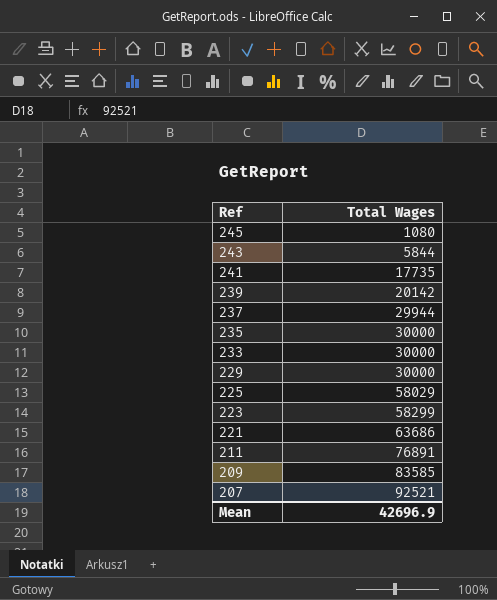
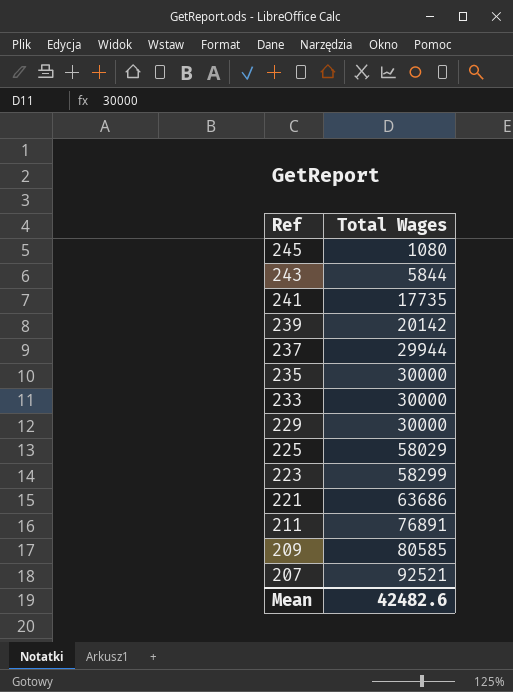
209 | Total Wages: 83585 -> 80585
Mean | Total Wages: 42696.9 -> 42482.6

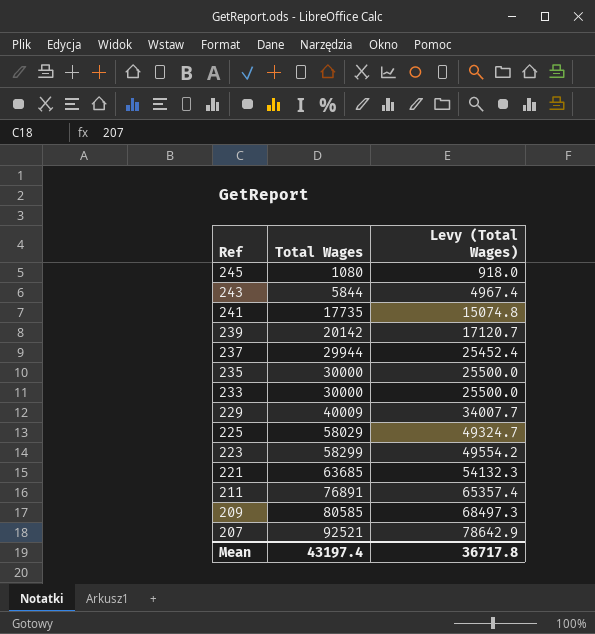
column Levy (Total Wages) | formula: none -> [Total Wages] * 0.85
229 | Total Wages: 30000 -> 40009
221 | Total Wages: 63686 -> 63685
Mean | Total Wages: 42482.6 -> 43197.4

